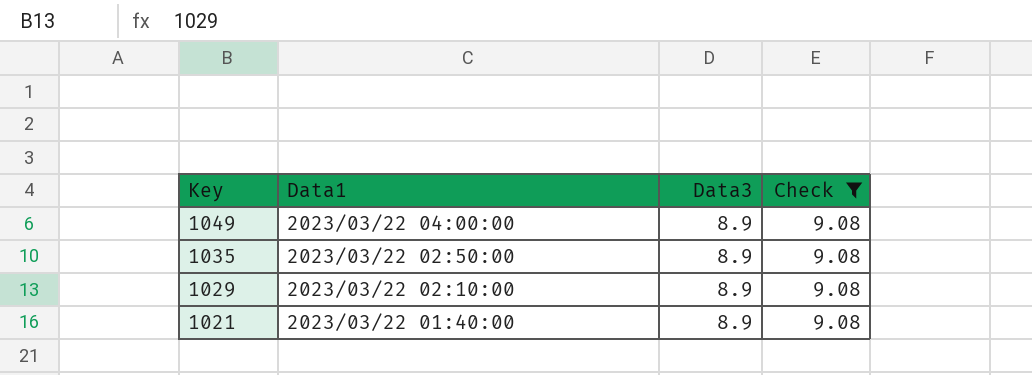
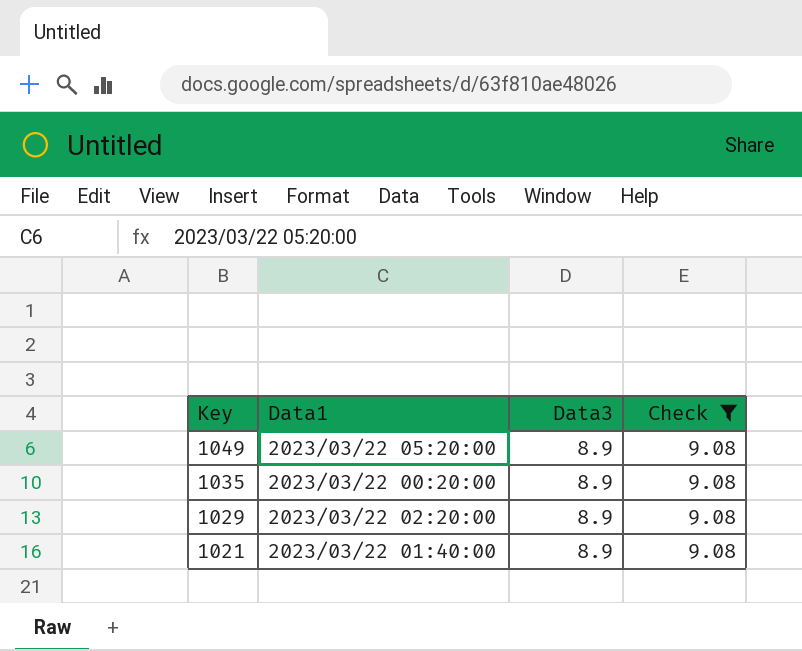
1049 | Data1: 2023/03/22 04:00:00 -> 2023/03/22 05:20:00
1035 | Data1: 2023/03/22 02:50:00 -> 2023/03/22 00:20:00
1029 | Data1: 2023/03/22 02:10:00 -> 2023/03/22 02:20:00

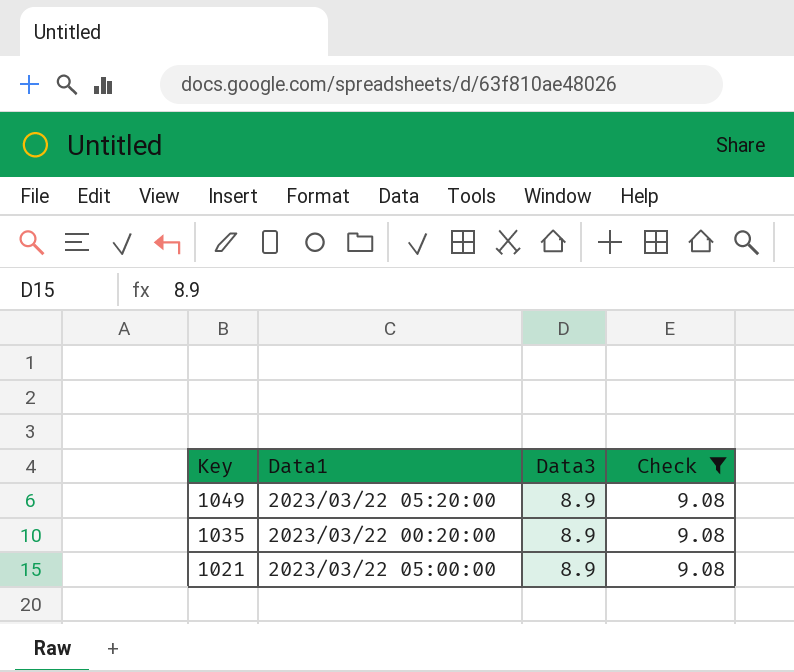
row 1029: 2023/03/22 02:20:00 | 8.9 | 9.08 -> none
1021 | Data1: 2023/03/22 01:40:00 -> 2023/03/22 05:00:00

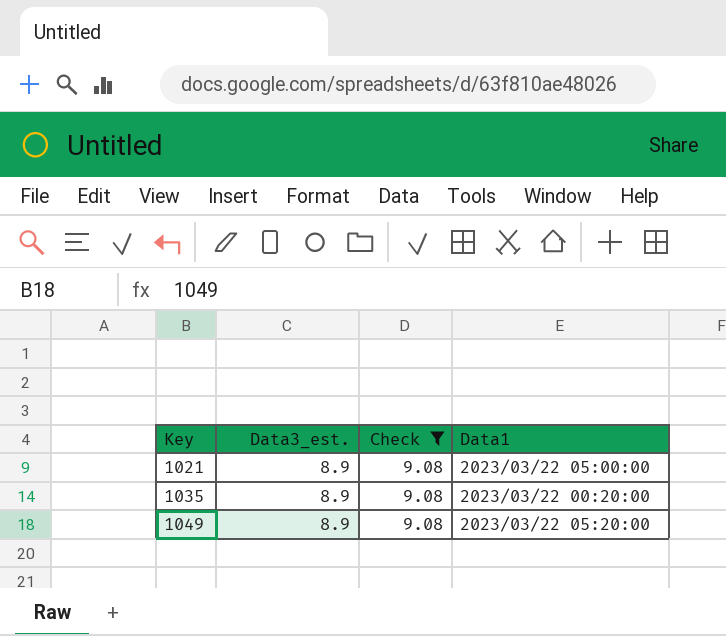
row order: Key descending -> Key ascending
column name: Data3 -> Data3_est.
column Data1 | position: 2 -> 4

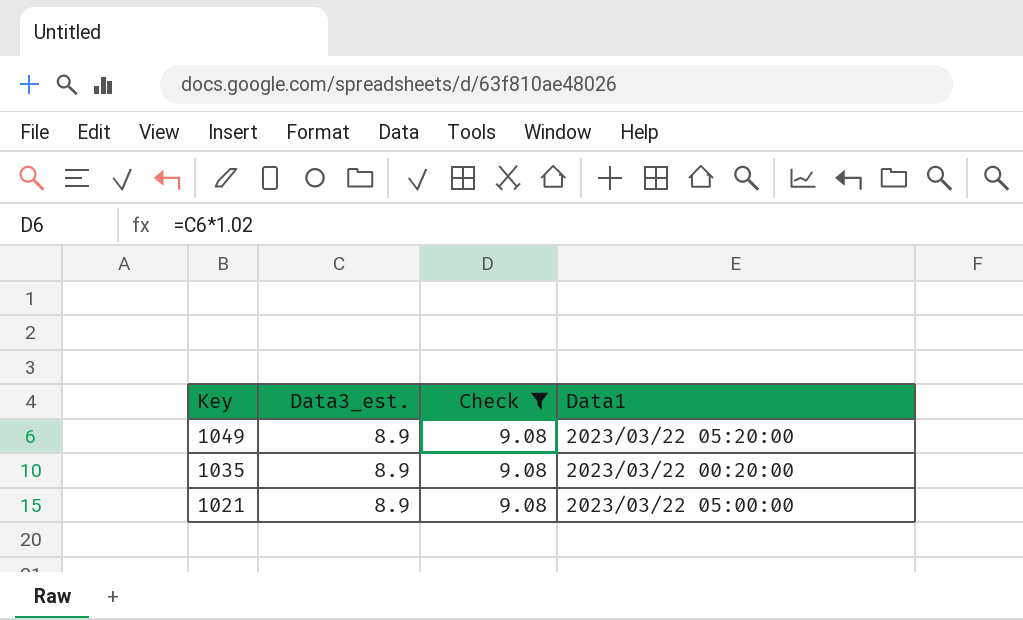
row order: Key ascending -> Key descending

